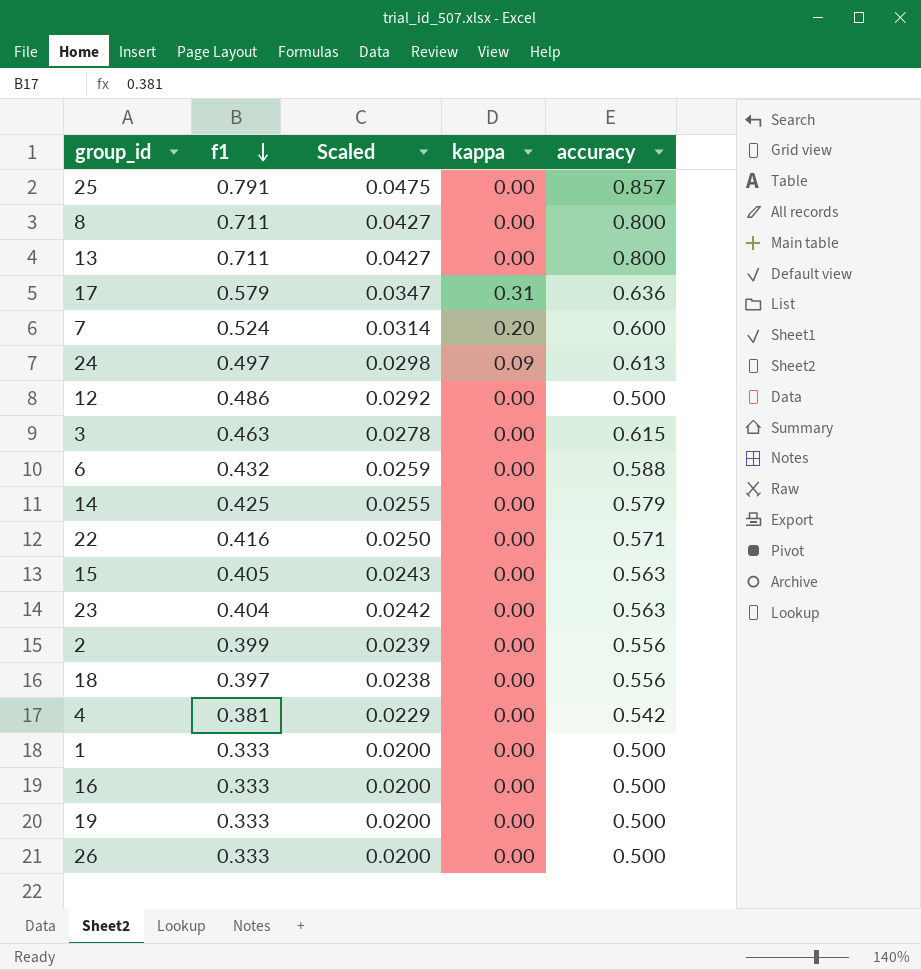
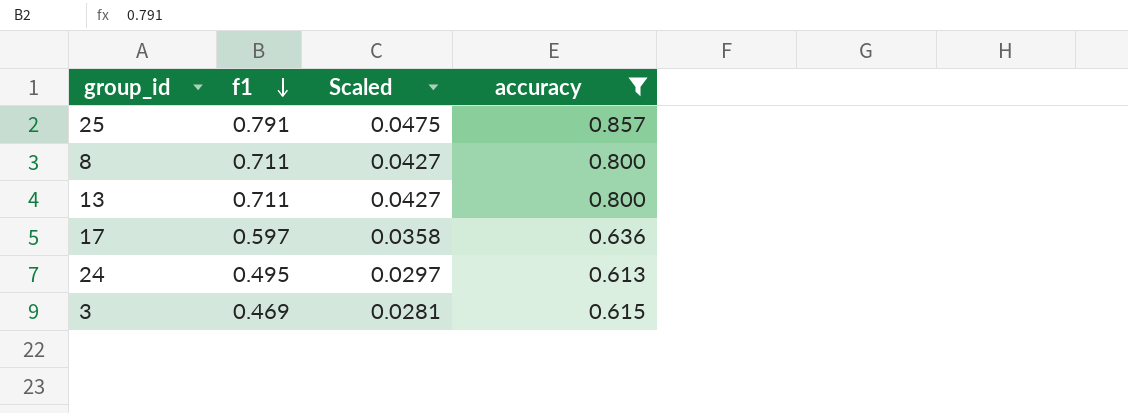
filter: none -> accuracy >= 0.613
column kappa | position: 4 -> none
17 | f1: 0.579 -> 0.597
17 | Scaled: 0.0347 -> 0.0358
24 | f1: 0.497 -> 0.495
24 | Scaled: 0.0298 -> 0.0297
3 | f1: 0.463 -> 0.469
3 | Scaled: 0.0278 -> 0.0281

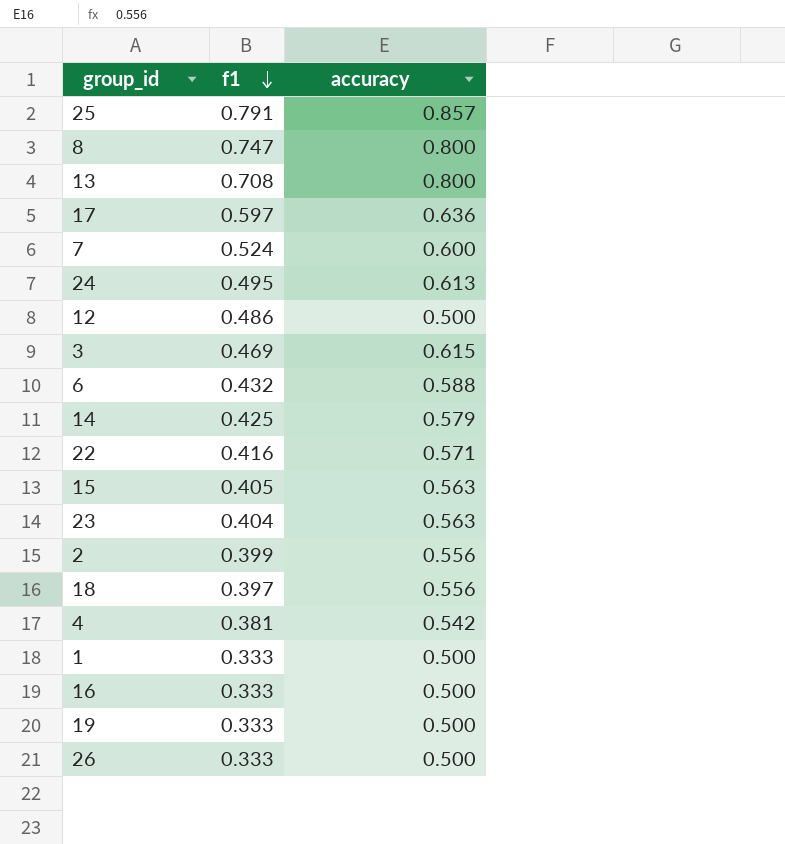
filter: accuracy >= 0.613 -> none
column Scaled | formula: [f1] * 0.06 -> none
8 | f1: 0.711 -> 0.747
13 | f1: 0.711 -> 0.708

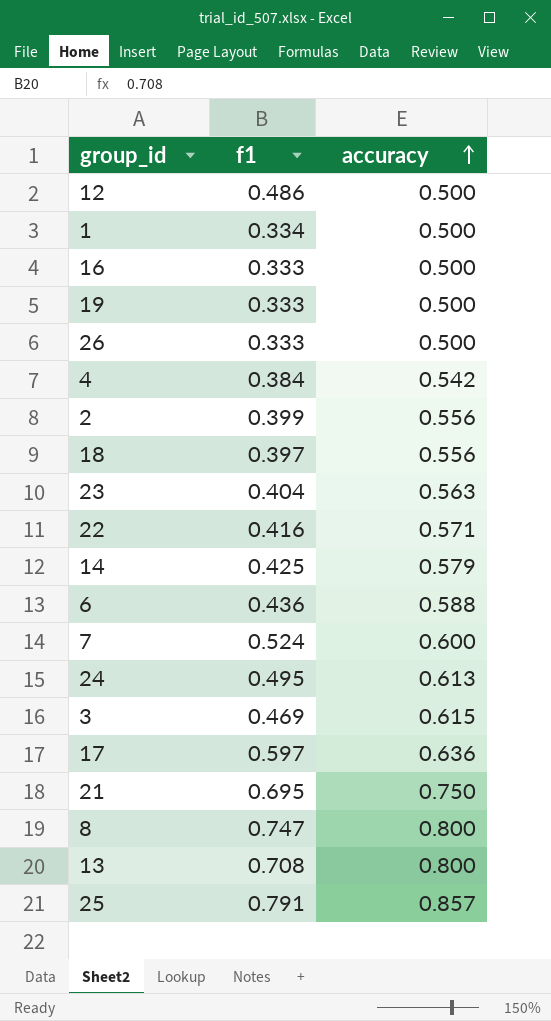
row order: f1 descending -> accuracy ascending
row 15: 0.405 | 0.563 -> none
1 | f1: 0.333 -> 0.334
4 | f1: 0.381 -> 0.384
6 | f1: 0.432 -> 0.436
row 21: none -> 0.695 | 0.750

